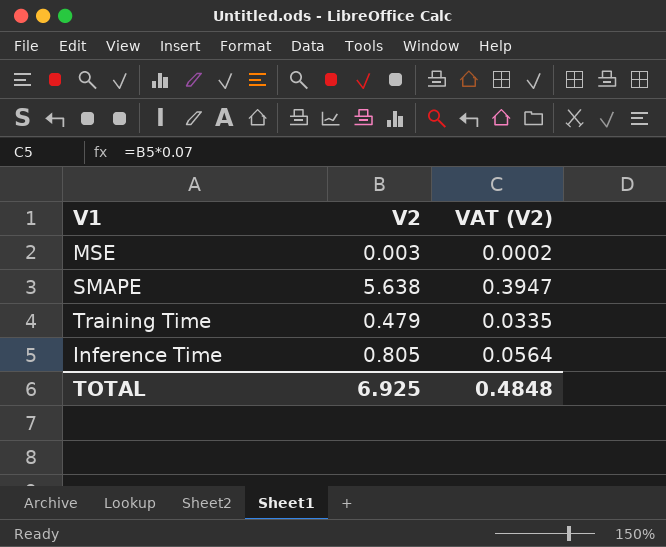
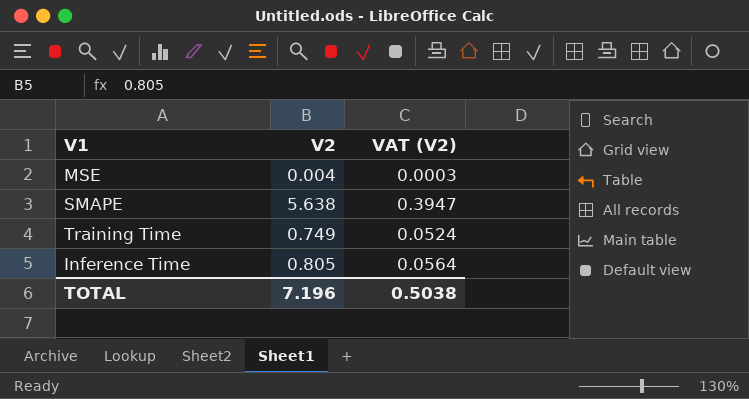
MSE | V2: 0.003 -> 0.004
MSE | VAT (V2): 0.0002 -> 0.0003
Training Time | V2: 0.479 -> 0.749
Training Time | VAT (V2): 0.0335 -> 0.0524
TOTAL | V2: 6.925 -> 7.196
TOTAL | VAT (V2): 0.4848 -> 0.5038

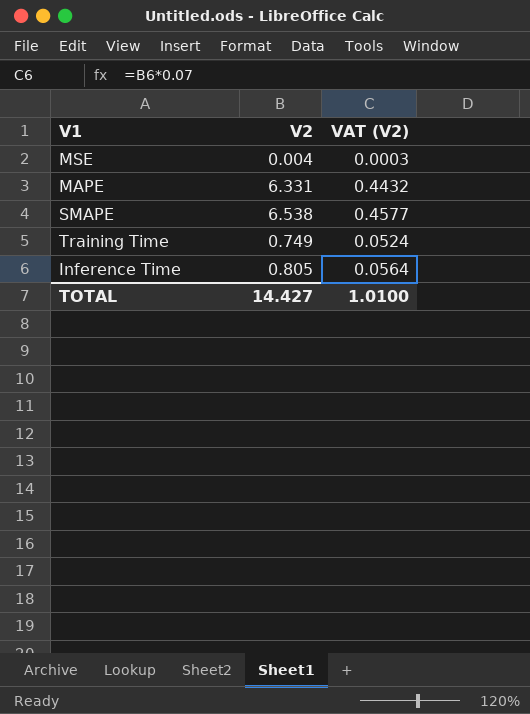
row MAPE: none -> 6.331 | 0.4432
SMAPE | V2: 5.638 -> 6.538
SMAPE | VAT (V2): 0.3947 -> 0.4577
TOTAL | V2: 7.196 -> 14.427
TOTAL | VAT (V2): 0.5038 -> 1.0100

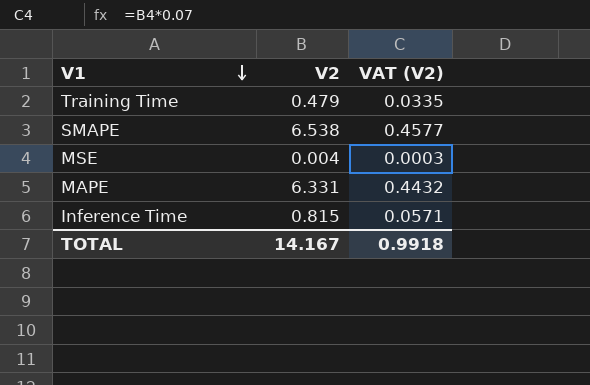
row order: none -> V1 descending
Training Time | V2: 0.749 -> 0.479
Training Time | VAT (V2): 0.0524 -> 0.0335
Inference Time | V2: 0.805 -> 0.815
Inference Time | VAT (V2): 0.0564 -> 0.0571
TOTAL | V2: 14.427 -> 14.167
TOTAL | VAT (V2): 1.0100 -> 0.9918

